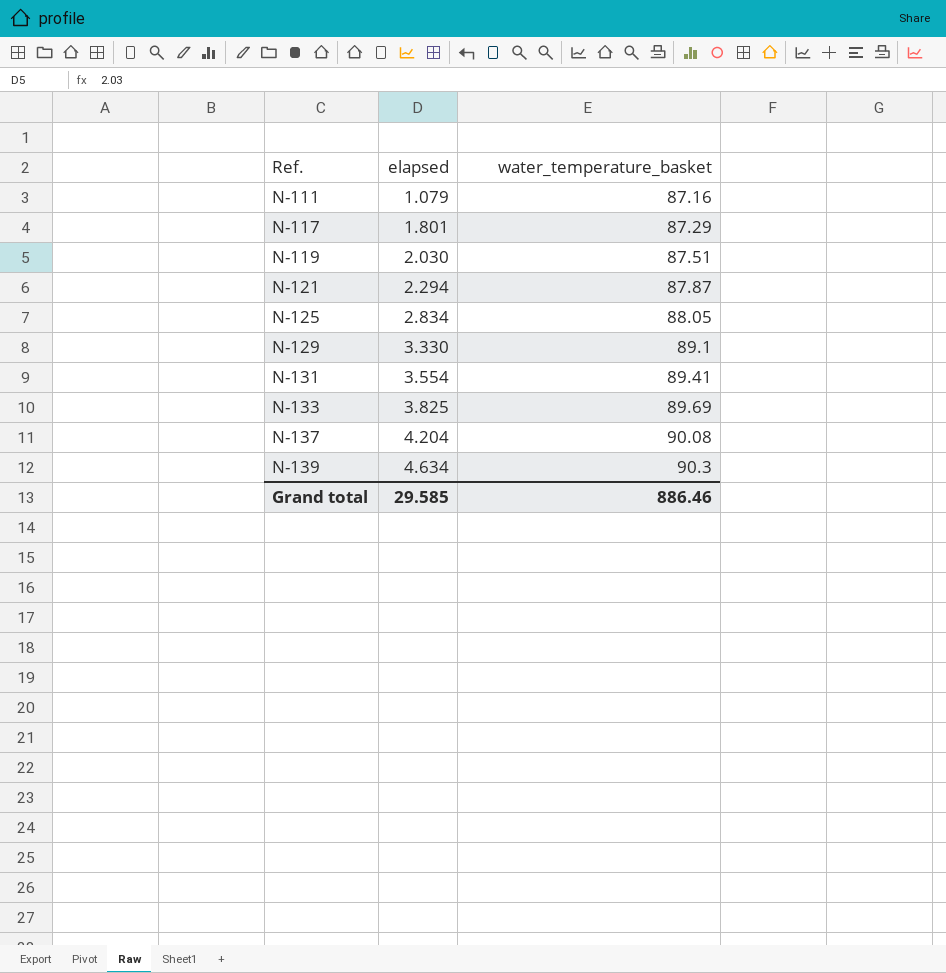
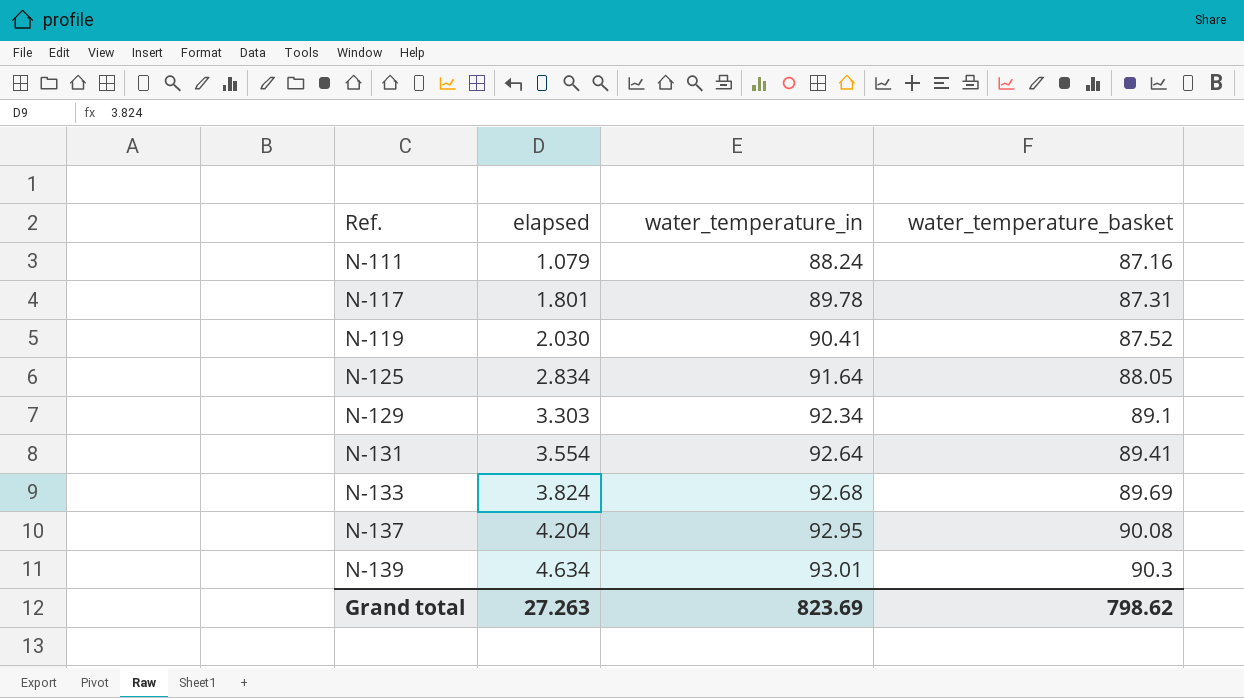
column water_temperature_in | position: none -> 3
row N-121: 2.294 | 87.87 -> none
N-117 | water_temperature_basket: 87.29 -> 87.31
N-119 | water_temperature_basket: 87.51 -> 87.52
N-129 | elapsed: 3.330 -> 3.303
N-133 | elapsed: 3.825 -> 3.824
Grand total | elapsed: 29.585 -> 27.263
Grand total | water_temperature_basket: 886.46 -> 798.62

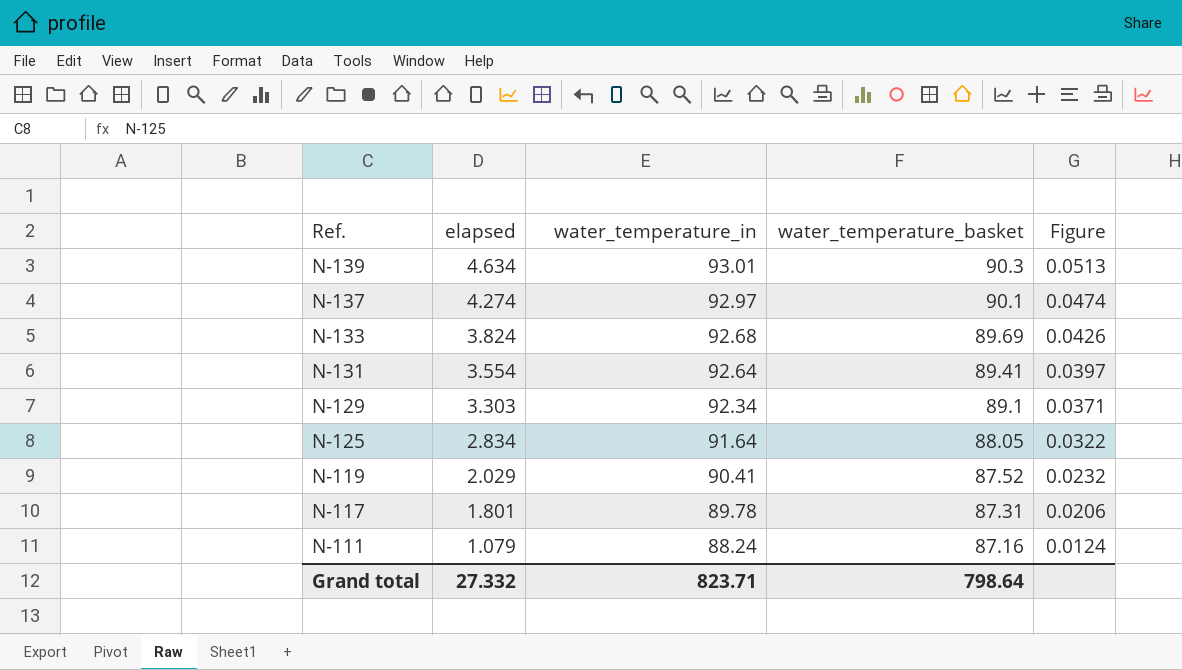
row order: Ref. ascending -> Ref. descending
column Figure | formula: none -> [elapsed] / [water_temperature_basket]
N-137 | elapsed: 4.204 -> 4.274
N-137 | water_temperature_in: 92.95 -> 92.97
N-137 | water_temperature_basket: 90.08 -> 90.1
N-119 | elapsed: 2.030 -> 2.029
Grand total | elapsed: 27.263 -> 27.332
Grand total | water_temperature_in: 823.69 -> 823.71
Grand total | water_temperature_basket: 798.62 -> 798.64

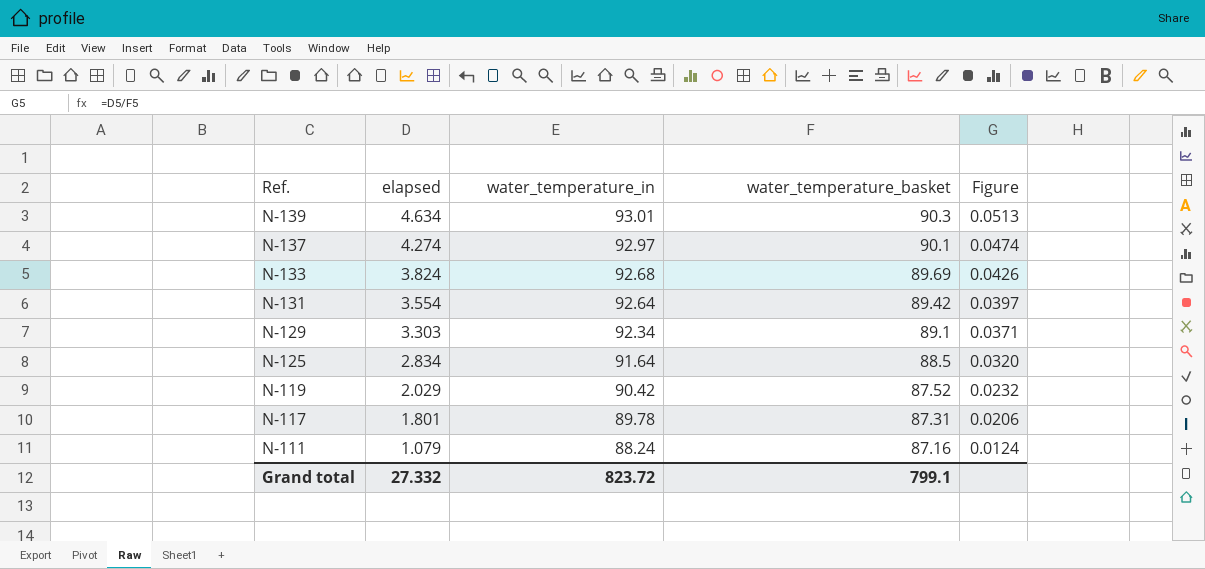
N-131 | water_temperature_basket: 89.41 -> 89.42
N-125 | water_temperature_basket: 88.05 -> 88.5
N-125 | Figure: 0.0322 -> 0.0320
N-119 | water_temperature_in: 90.41 -> 90.42
Grand total | water_temperature_in: 823.71 -> 823.72
Grand total | water_temperature_basket: 798.64 -> 799.1

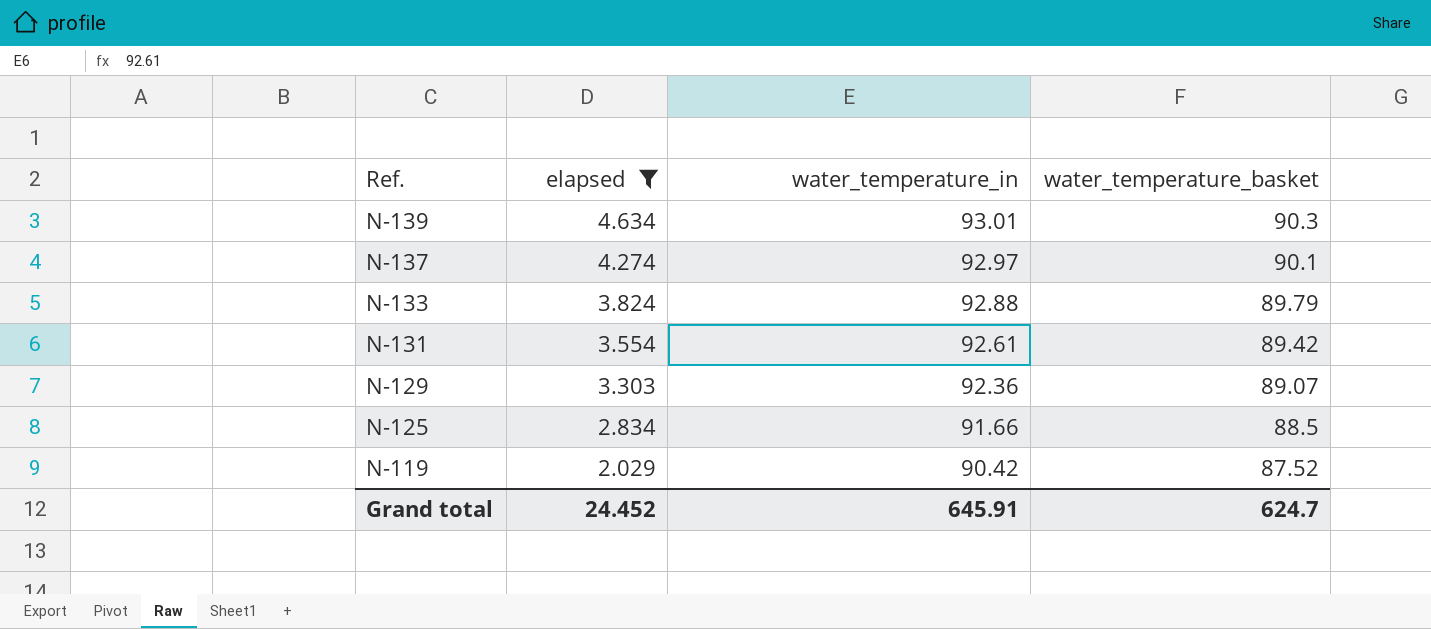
filter: none -> elapsed >= 2.029
column Figure | formula: [elapsed] / [water_temperature_basket] -> none
N-133 | water_temperature_in: 92.68 -> 92.88
N-133 | water_temperature_basket: 89.69 -> 89.79
N-131 | water_temperature_in: 92.64 -> 92.61
N-129 | water_temperature_in: 92.34 -> 92.36
N-129 | water_temperature_basket: 89.1 -> 89.07
N-125 | water_temperature_in: 91.64 -> 91.66
Grand total | elapsed: 27.332 -> 24.452
Grand total | water_temperature_in: 823.72 -> 645.91
Grand total | water_temperature_basket: 799.1 -> 624.7

